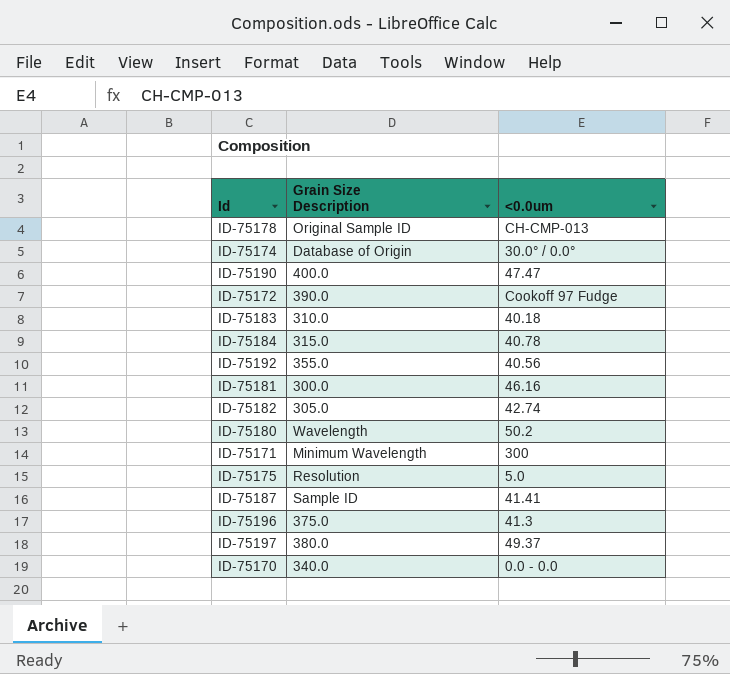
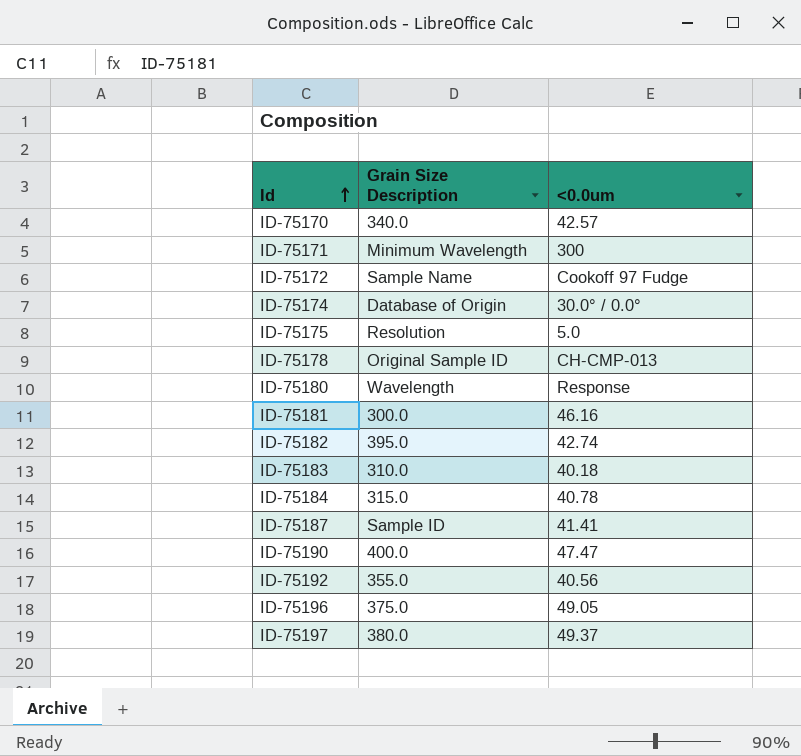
row order: none -> Id ascending
ID-75170 | <0.0um: 0.0 - 0.0 -> 42.57
ID-75172 | Grain Size Description: 390.0 -> Sample Name
ID-75180 | <0.0um: 50.2 -> Response
ID-75182 | Grain Size Description: 305.0 -> 395.0
ID-75196 | <0.0um: 41.3 -> 49.05

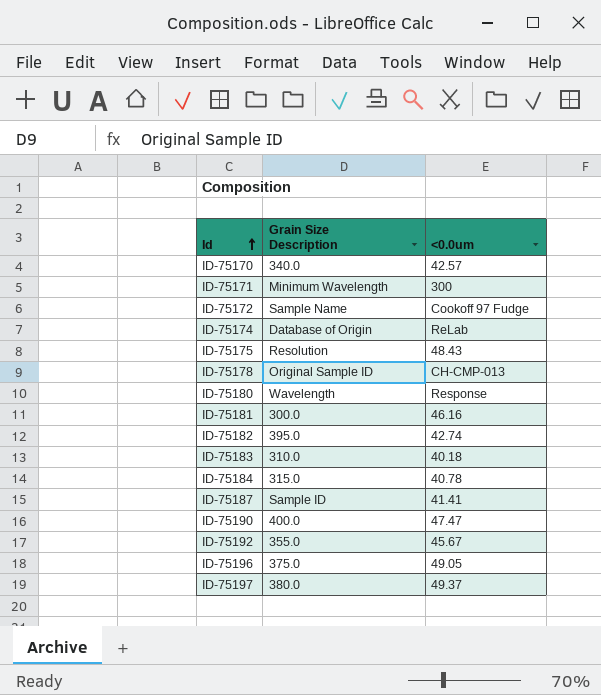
ID-75174 | <0.0um: 30.0° / 0.0° -> ReLab
ID-75175 | <0.0um: 5.0 -> 48.43
ID-75192 | <0.0um: 40.56 -> 45.67

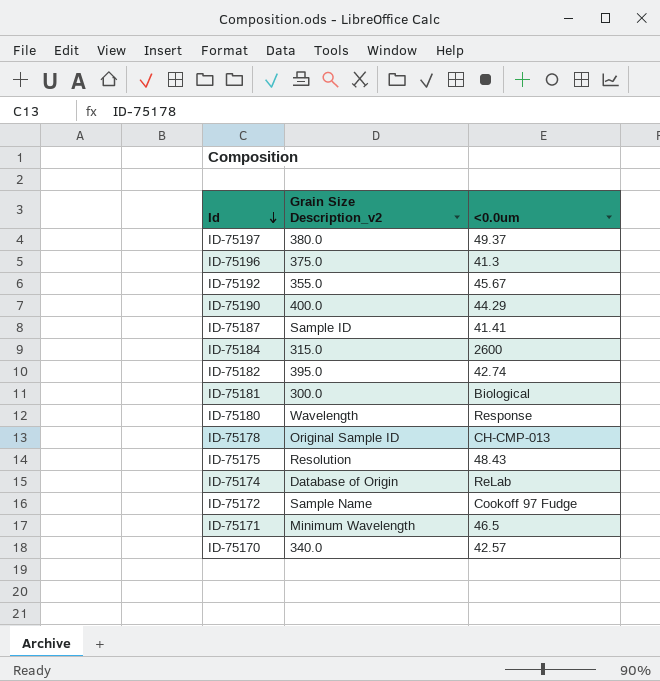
row order: Id ascending -> Id descending
column name: Grain Size Description -> Grain Size Description_v2
row ID-75183: 310.0 | 40.18 -> none
ID-75196 | <0.0um: 49.05 -> 41.3
ID-75190 | <0.0um: 47.47 -> 44.29
ID-75184 | <0.0um: 40.78 -> 2600
ID-75181 | <0.0um: 46.16 -> Biological
ID-75171 | <0.0um: 300 -> 46.5

